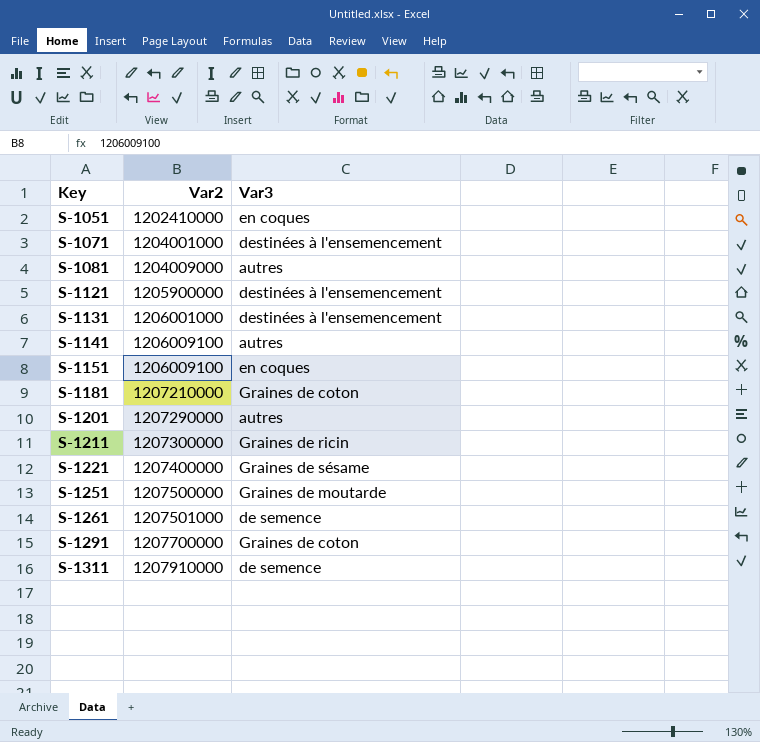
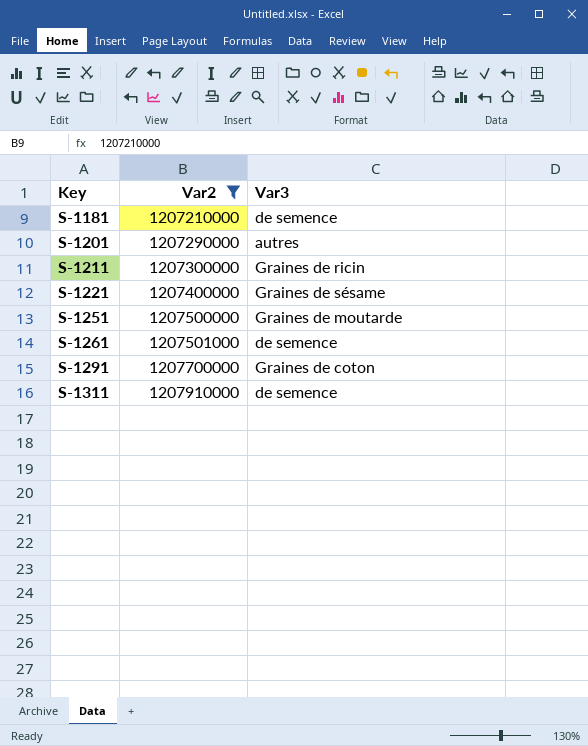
filter: none -> Var2 >= 1207210000
S-1181 | Var3: Graines de coton -> de semence

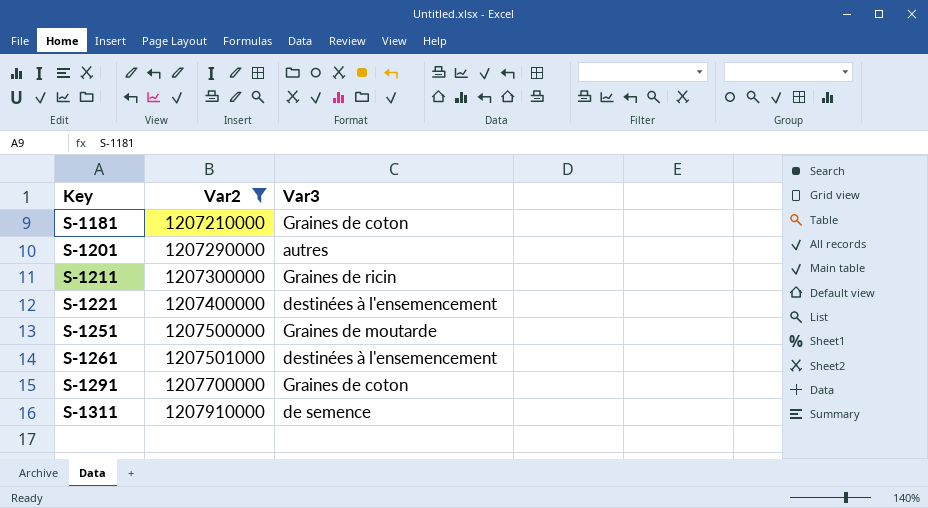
S-1181 | Var3: de semence -> Graines de coton
S-1221 | Var3: Graines de sésame -> destinées à l'ensemencement
S-1261 | Var3: de semence -> destinées à l'ensemencement

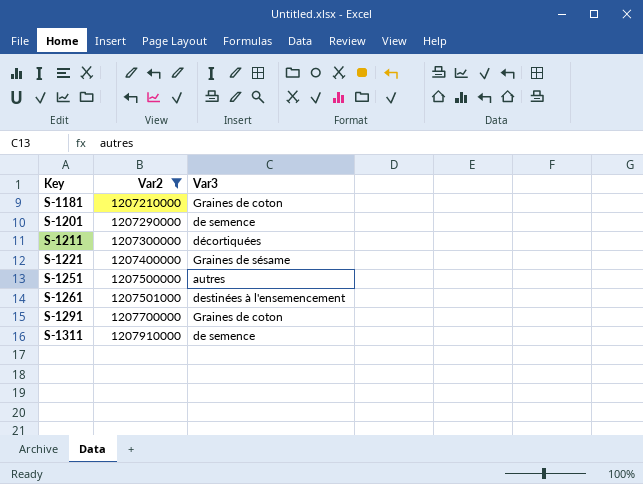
S-1201 | Var3: autres -> de semence
S-1211 | Var3: Graines de ricin -> décortiquées
S-1221 | Var3: destinées à l'ensemencement -> Graines de sésame
S-1251 | Var3: Graines de moutarde -> autres

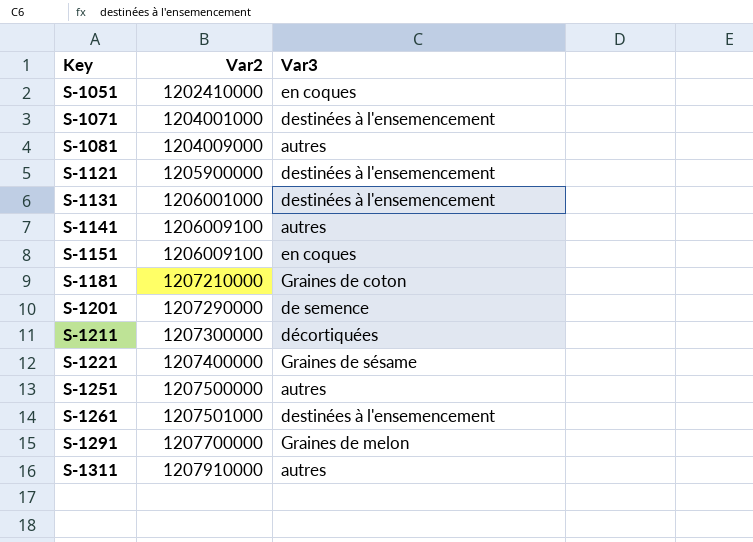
filter: Var2 >= 1207210000 -> none
S-1291 | Var3: Graines de coton -> Graines de melon
S-1311 | Var3: de semence -> autres

